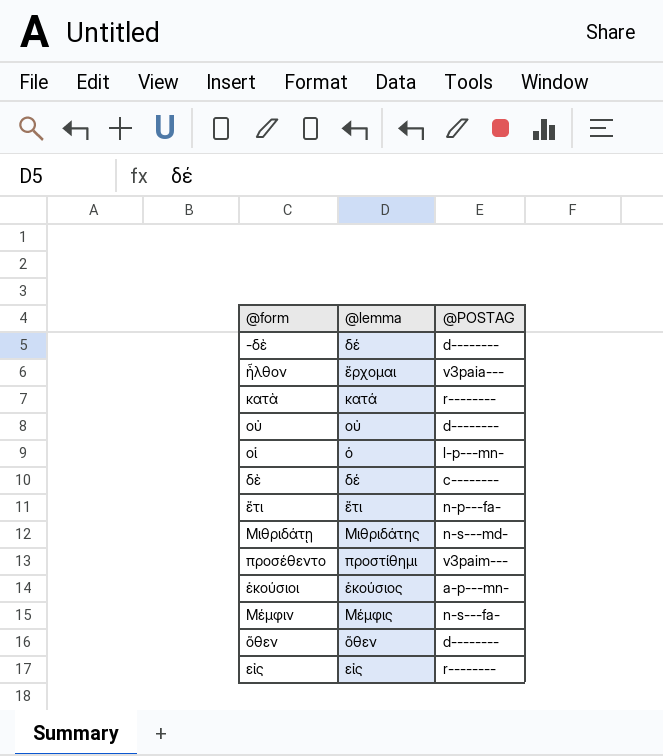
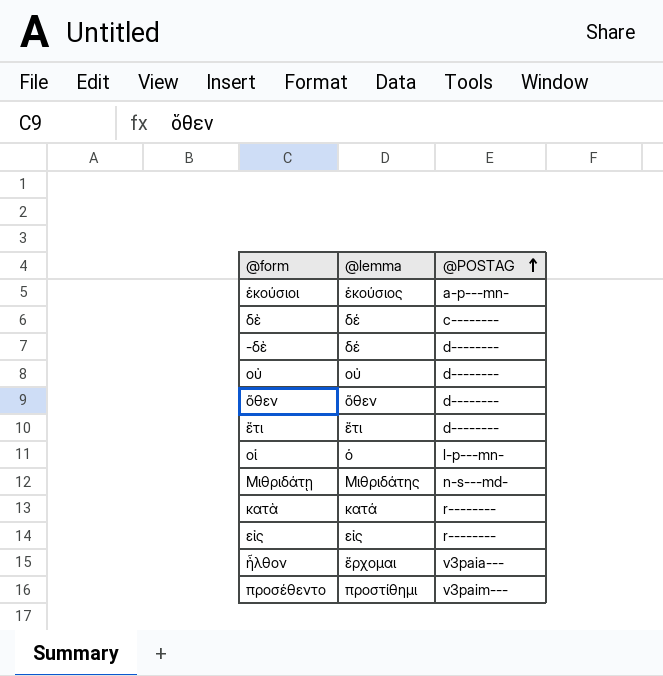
row order: none -> @POSTAG ascending
row Μέμφιν: Μέμφις | n-s---fa- -> none
ἔτι | @POSTAG: n-p---fa- -> d--------

